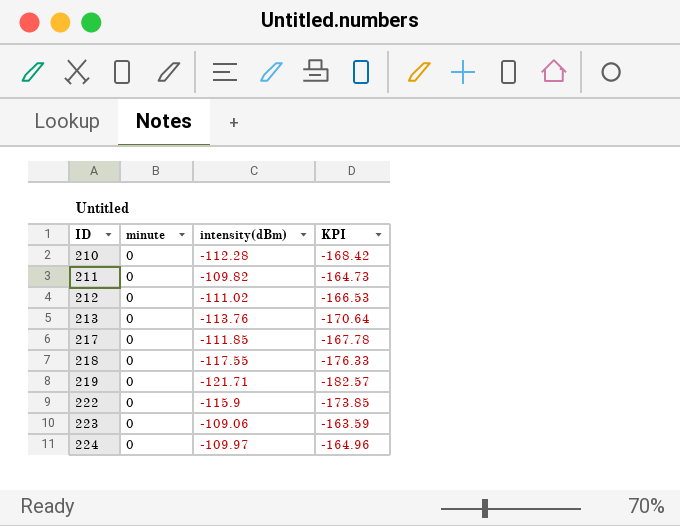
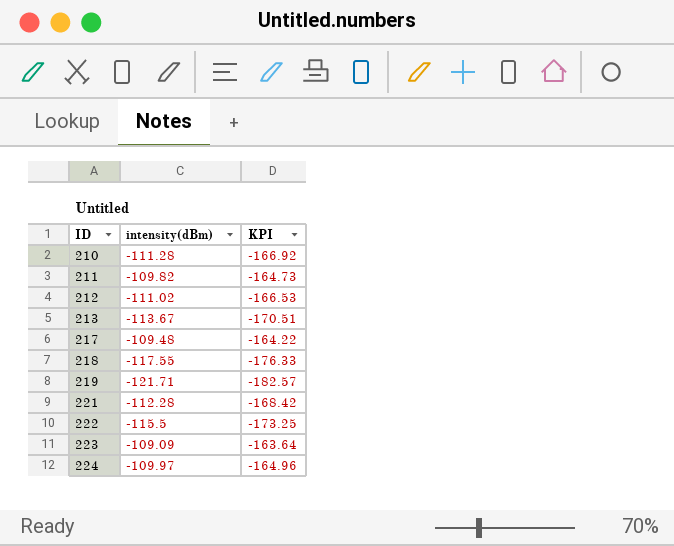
column minute | position: 2 -> none
210 | intensity(dBm): -112.28 -> -111.28
210 | KPI: -168.42 -> -166.92
213 | intensity(dBm): -113.76 -> -113.67
213 | KPI: -170.64 -> -170.51
217 | intensity(dBm): -111.85 -> -109.48
217 | KPI: -167.78 -> -164.22
row 221: none -> -112.28 | -168.42
222 | intensity(dBm): -115.9 -> -115.5
222 | KPI: -173.85 -> -173.25
223 | intensity(dBm): -109.06 -> -109.09
223 | KPI: -163.59 -> -163.64

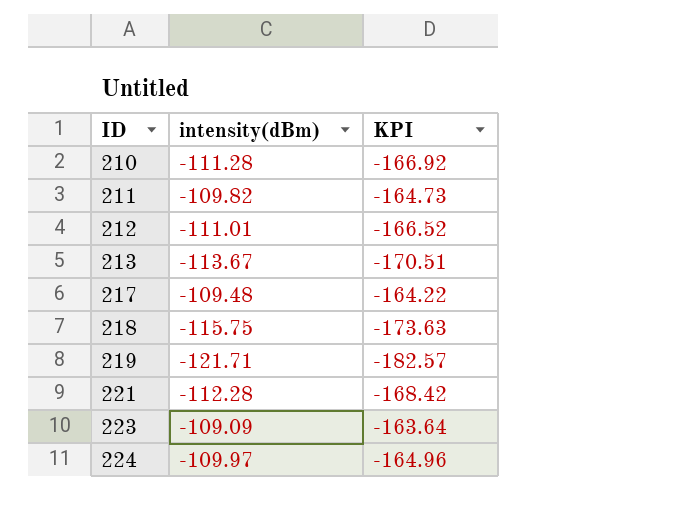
row 222: -115.5 | -173.25 -> none
212 | intensity(dBm): -111.02 -> -111.01
212 | KPI: -166.53 -> -166.52
218 | intensity(dBm): -117.55 -> -115.75
218 | KPI: -176.33 -> -173.63

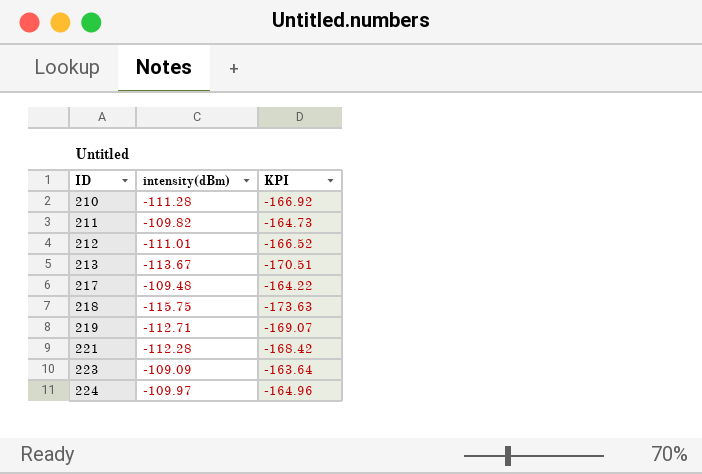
219 | intensity(dBm): -121.71 -> -112.71
219 | KPI: -182.57 -> -169.07

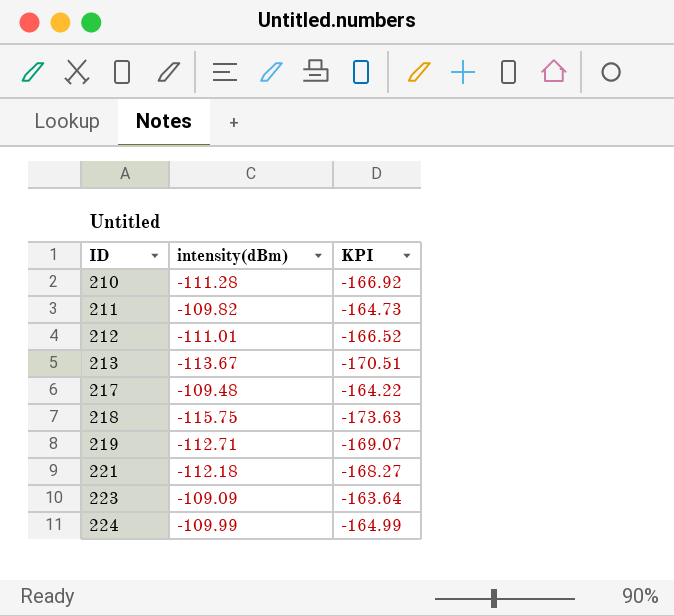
221 | intensity(dBm): -112.28 -> -112.18
221 | KPI: -168.42 -> -168.27
224 | intensity(dBm): -109.97 -> -109.99
224 | KPI: -164.96 -> -164.99

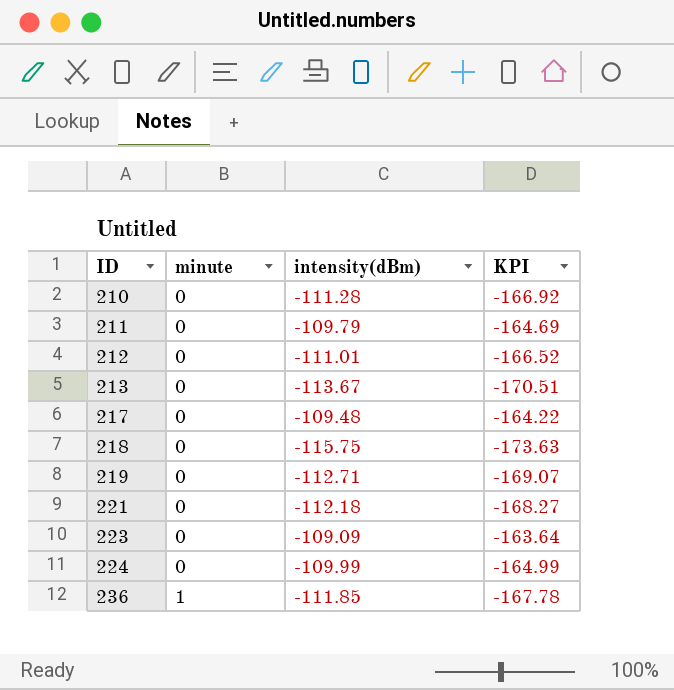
column minute | position: none -> 2
211 | intensity(dBm): -109.82 -> -109.79
211 | KPI: -164.73 -> -164.69
row 236: none -> 1 | -111.85 | -167.78

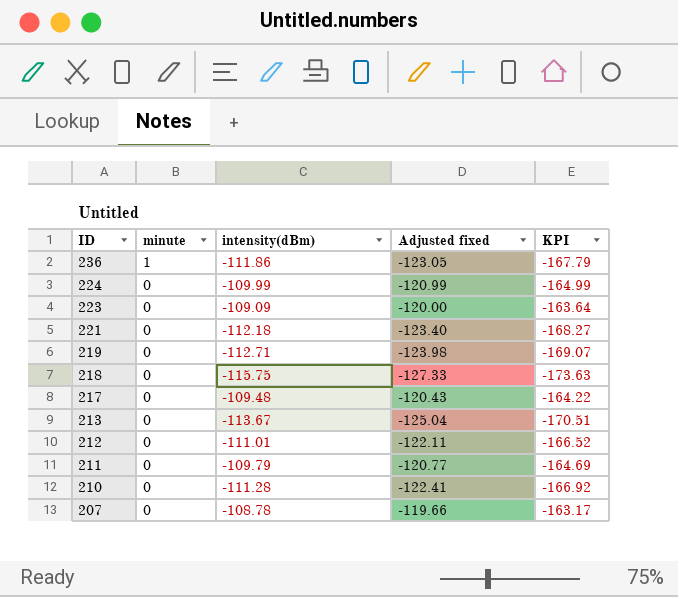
row order: ID ascending -> ID descending
column Adjusted fixed | formula: none -> [intensity(dBm)] * 1.1
236 | intensity(dBm): -111.85 -> -111.86
236 | KPI: -167.78 -> -167.79
row 207: none -> 0 | -108.78 | -119.66 | -163.17

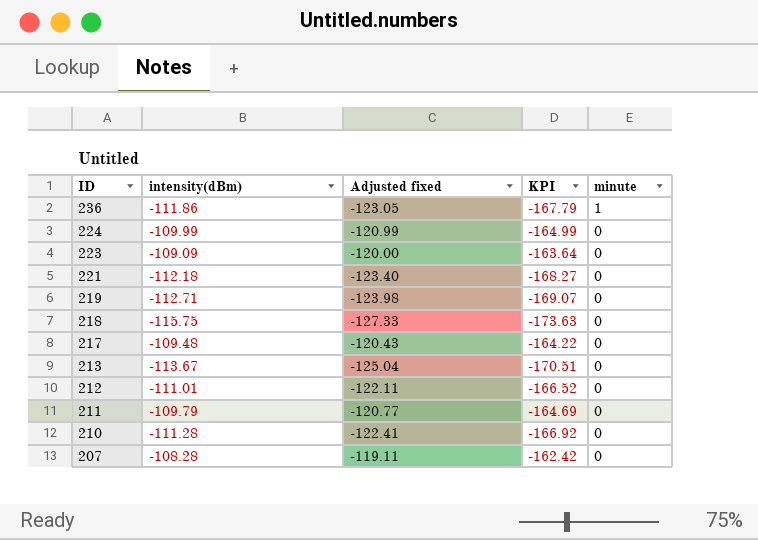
column minute | position: 2 -> 5
207 | intensity(dBm): -108.78 -> -108.28
207 | Adjusted fixed: -119.66 -> -119.11
207 | KPI: -163.17 -> -162.42

